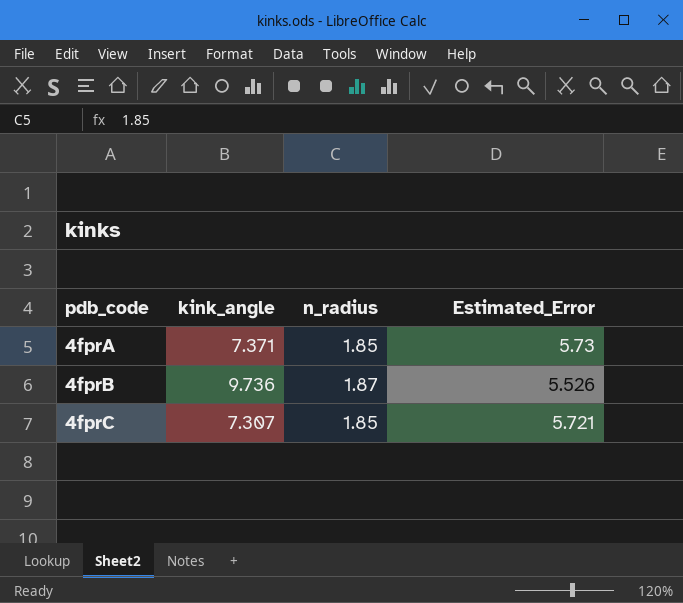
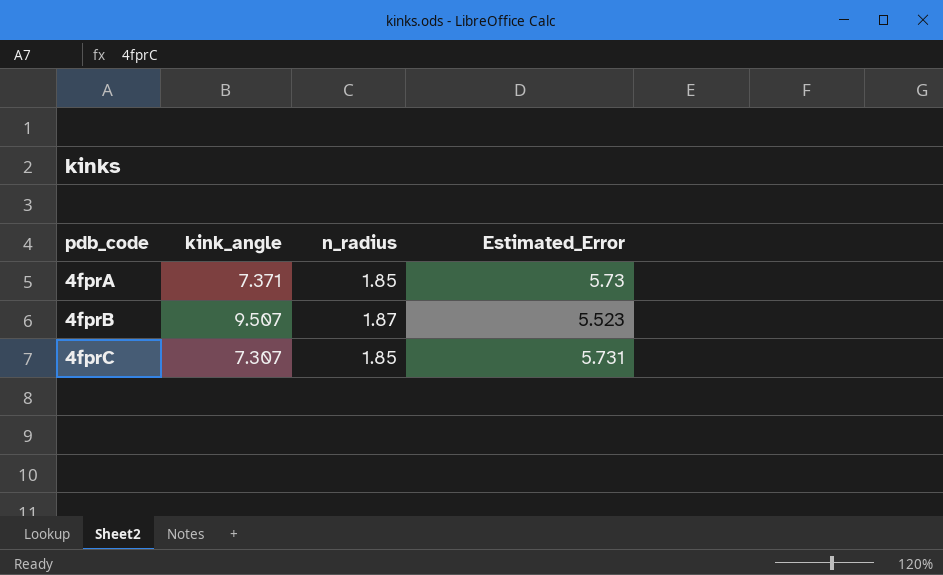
4fprB | kink_angle: 9.736 -> 9.507
4fprB | Estimated_Error: 5.526 -> 5.523
4fprC | Estimated_Error: 5.721 -> 5.731

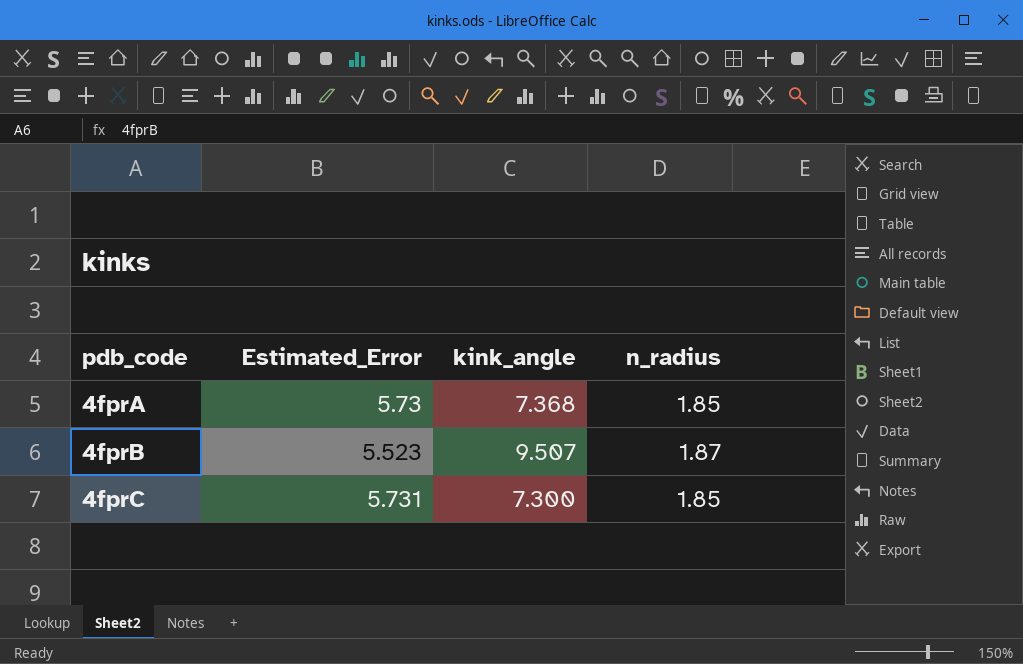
column Estimated_Error | position: 4 -> 2
4fprA | kink_angle: 7.371 -> 7.368
4fprC | kink_angle: 7.307 -> 7.300

